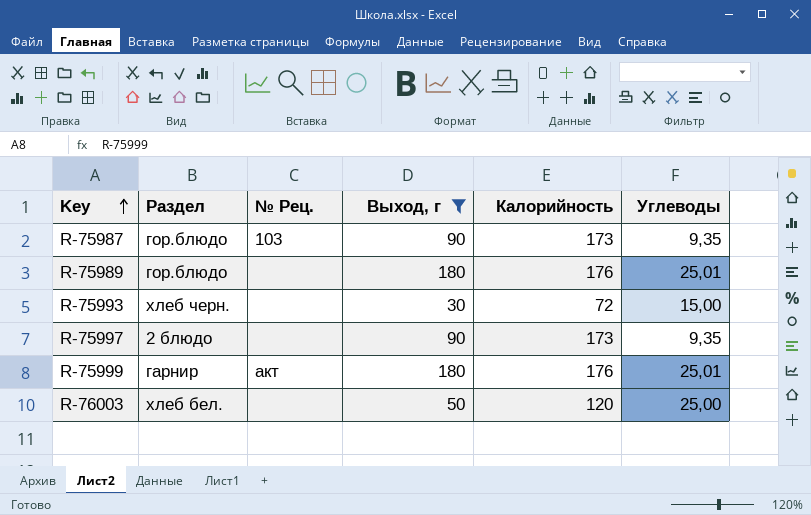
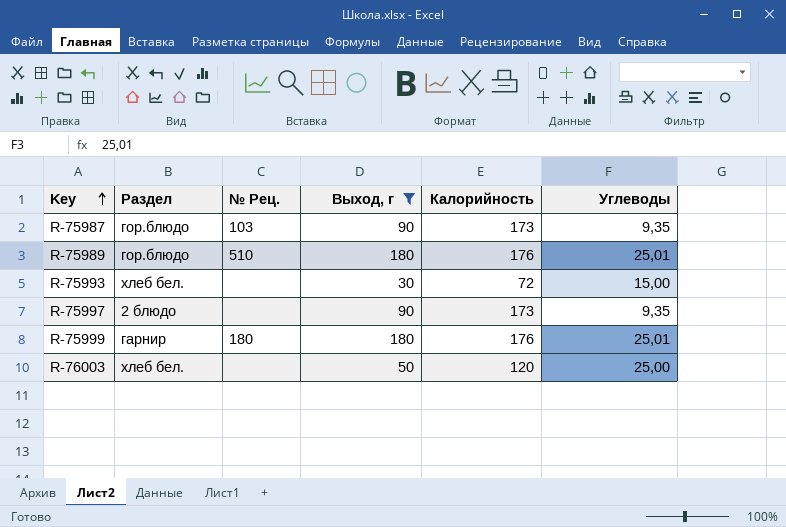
R-75989 | № Рец.: none -> 510
R-75993 | Раздел: хлеб черн. -> хлеб бел.
R-75999 | № Рец.: акт -> 180

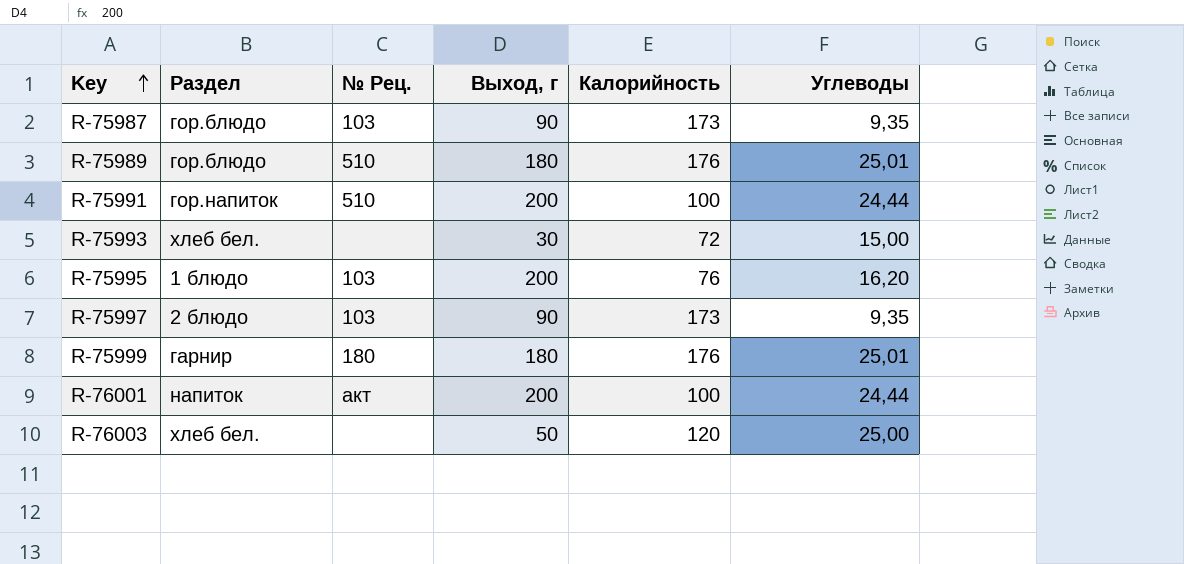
filter: Выход, г != 200 -> none
R-75997 | № Рец.: none -> 103

